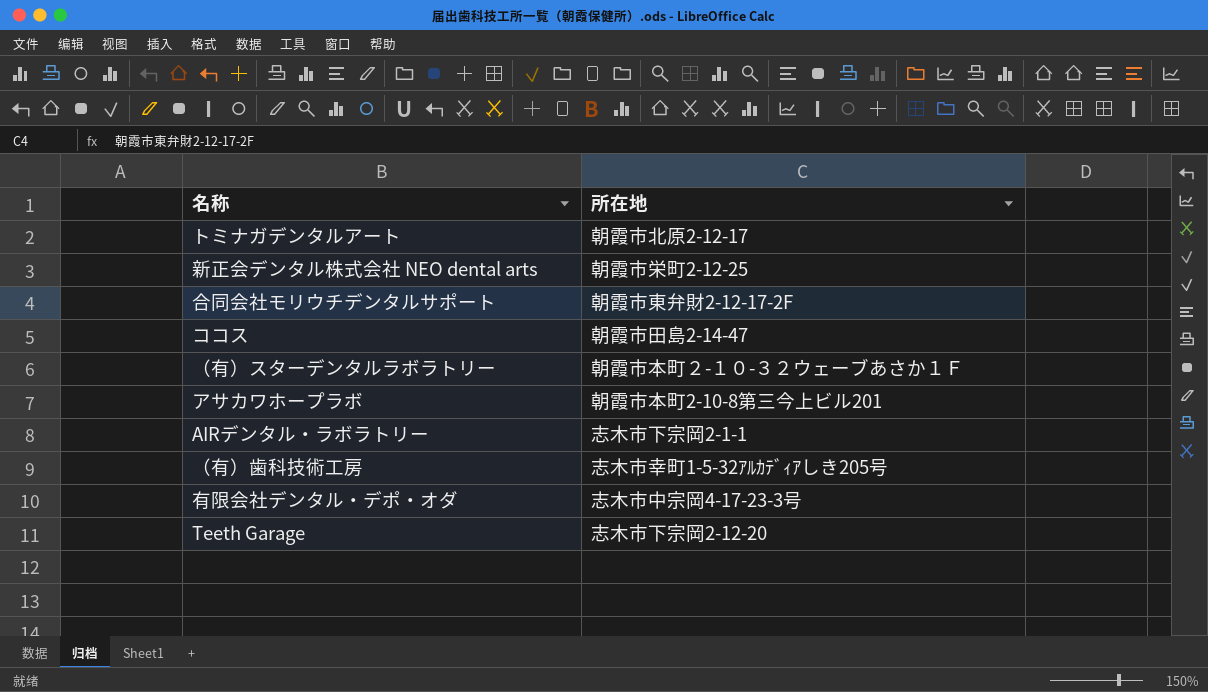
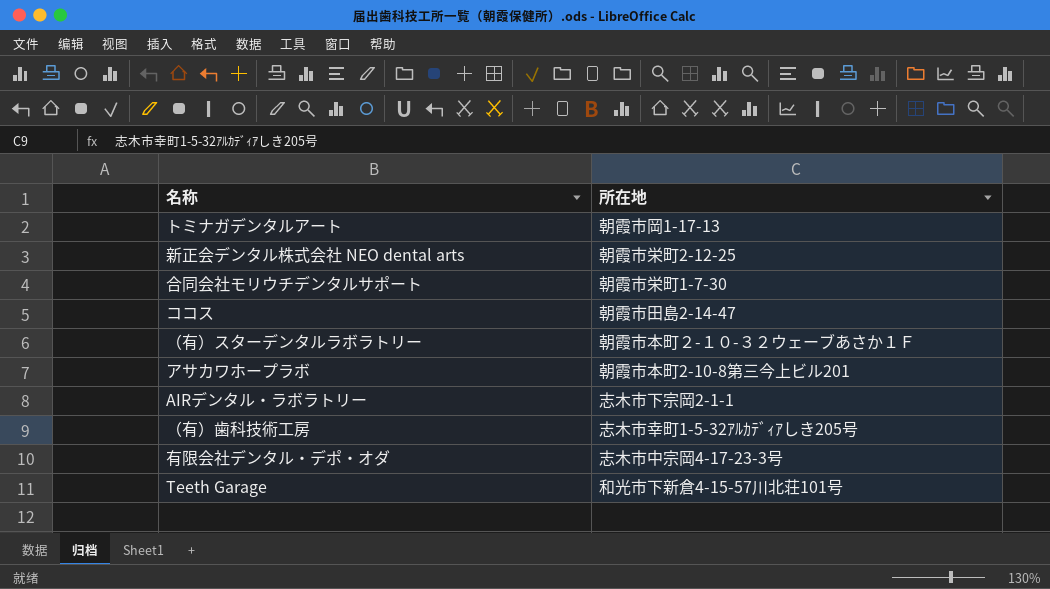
トミナガデンタルアート | 所在地: 朝霞市北原2-12-17 -> 朝霞市岡1-17-13
合同会社モリウチデンタルサポート | 所在地: 朝霞市東弁財2-12-17-2F -> 朝霞市栄町1-7-30
Teeth Garage | 所在地: 志木市下宗岡2-12-20 -> 和光市下新倉4-15-57川北荘101号

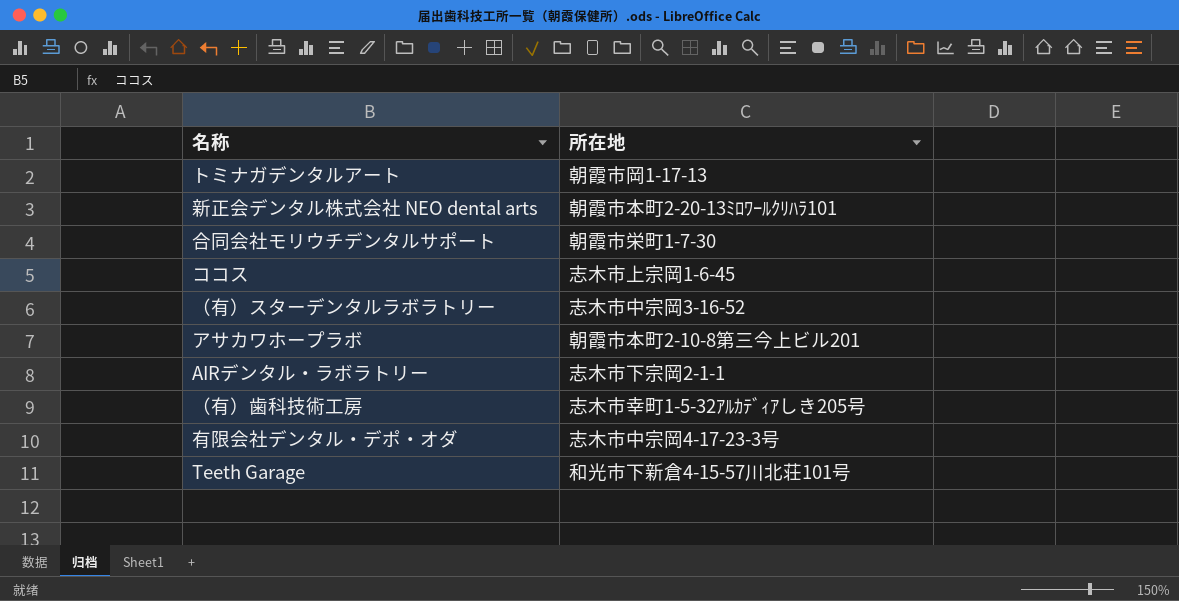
新正会デンタル株式会社 NEO dental arts | 所在地: 朝霞市栄町2-12-25 -> 朝霞市本町2-20-13ﾐﾛﾜｰﾙｸﾘﾊﾗ101
ココス | 所在地: 朝霞市田島2-14-47 -> 志木市上宗岡1-6-45
（有）スターデンタルラボラトリー | 所在地: 朝霞市本町２-１０-３２ウェーブあさか１Ｆ -> 志木市中宗岡3-16-52

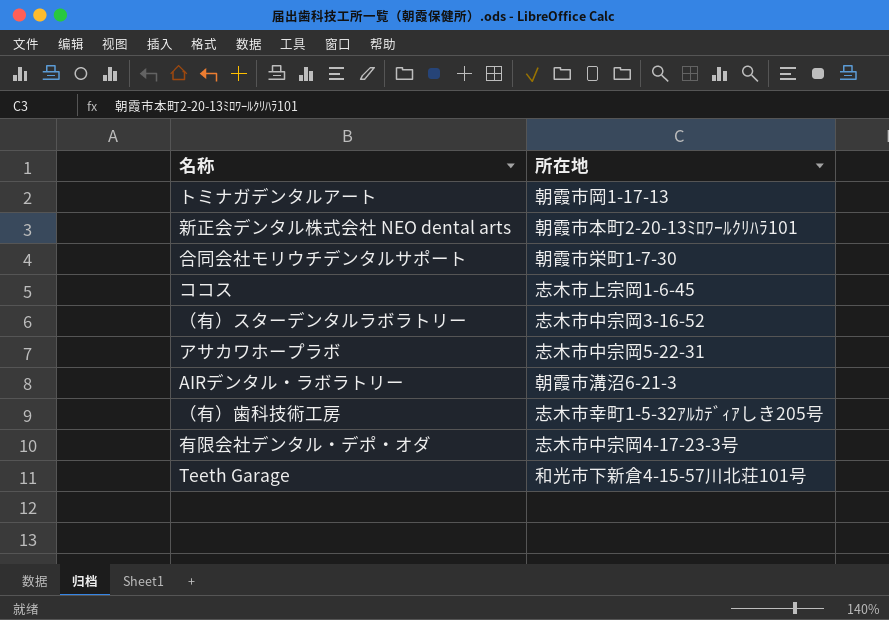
アサカワホープラボ | 所在地: 朝霞市本町2-10-8第三今上ビル201 -> 志木市中宗岡5-22-31
AIRデンタル・ラボラトリー | 所在地: 志木市下宗岡2-1-1 -> 朝霞市溝沼6-21-3

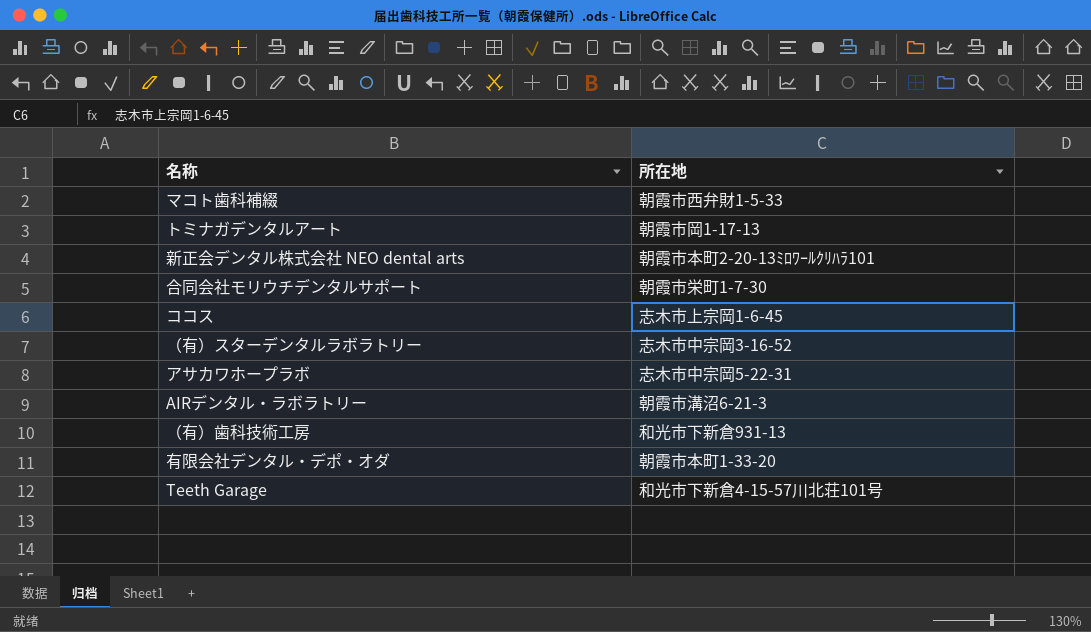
row マコト歯科補綴: none -> 朝霞市西弁財1-5-33
（有）歯科技術工房 | 所在地: 志木市幸町1-5-32ｱﾙｶﾃﾞｨｱしき205号 -> 和光市下新倉931-13
有限会社デンタル・デポ・オダ | 所在地: 志木市中宗岡4-17-23-3号 -> 朝霞市本町1-33-20

